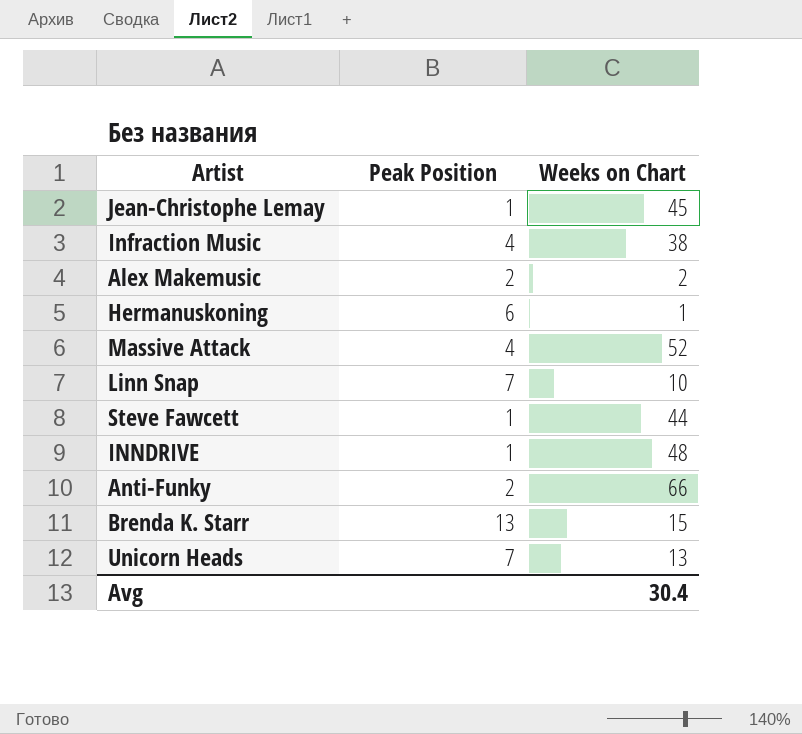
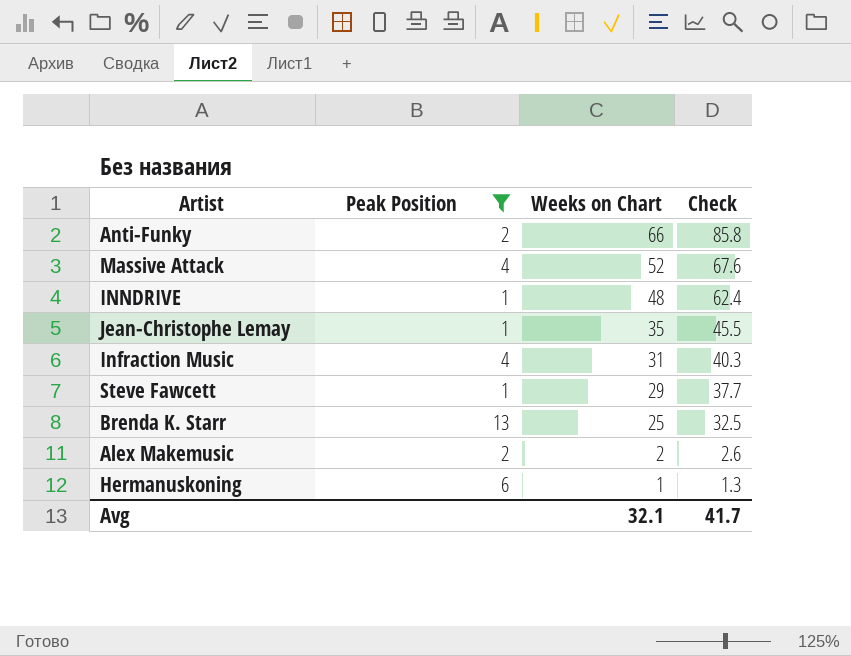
filter: none -> Peak Position != 7
row order: none -> Weeks on Chart descending
column Check | formula: none -> [Weeks on Chart] * 1.3
Jean-Christophe Lemay | Weeks on Chart: 45 -> 35
Infraction Music | Weeks on Chart: 38 -> 31
Steve Fawcett | Weeks on Chart: 44 -> 29
Brenda K. Starr | Weeks on Chart: 15 -> 25
Avg | Weeks on Chart: 30.4 -> 32.1

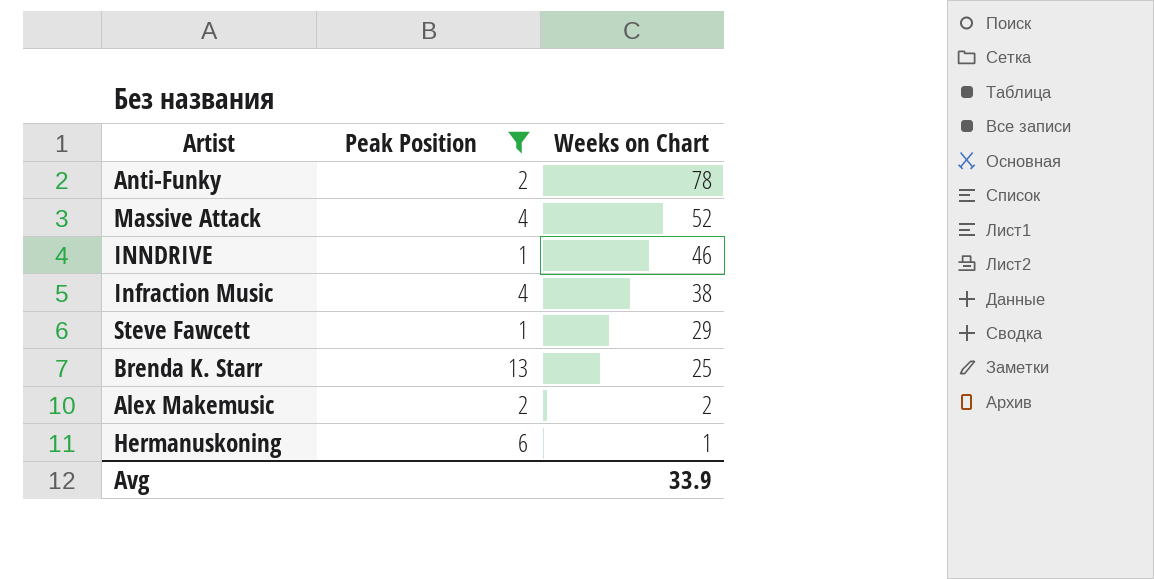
column Check | formula: [Weeks on Chart] * 1.3 -> none
row Jean-Christophe Lemay: 1 | 35 | 45.5 -> none
Anti-Funky | Weeks on Chart: 66 -> 78
INNDRIVE | Weeks on Chart: 48 -> 46
Infraction Music | Weeks on Chart: 31 -> 38
Avg | Weeks on Chart: 32.1 -> 33.9

